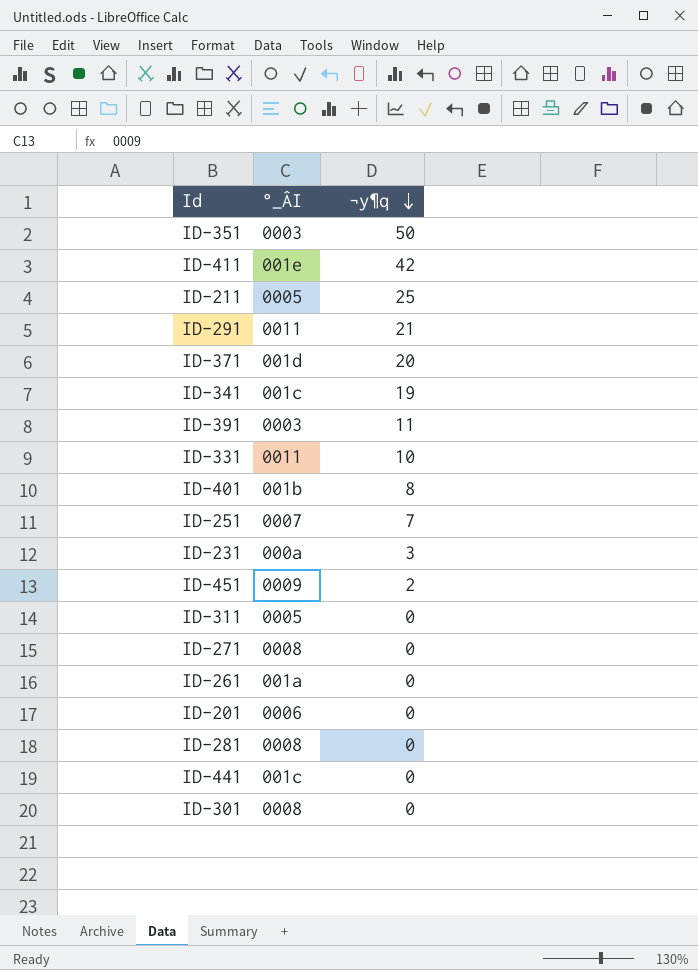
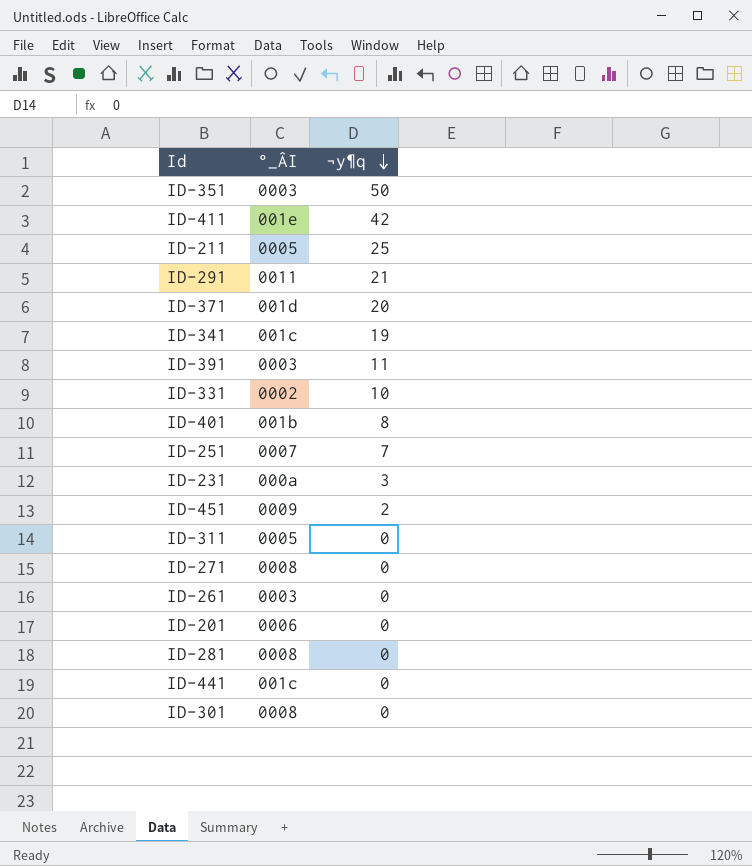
ID-331 | °_ÂI: 0011 -> 0002
ID-261 | °_ÂI: 001a -> 0003

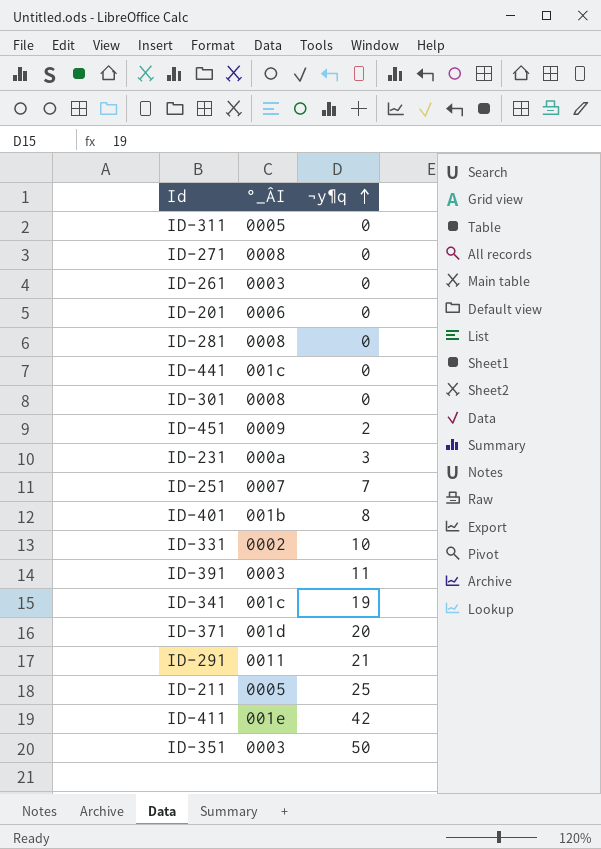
row order: ¬y¶q descending -> ¬y¶q ascending

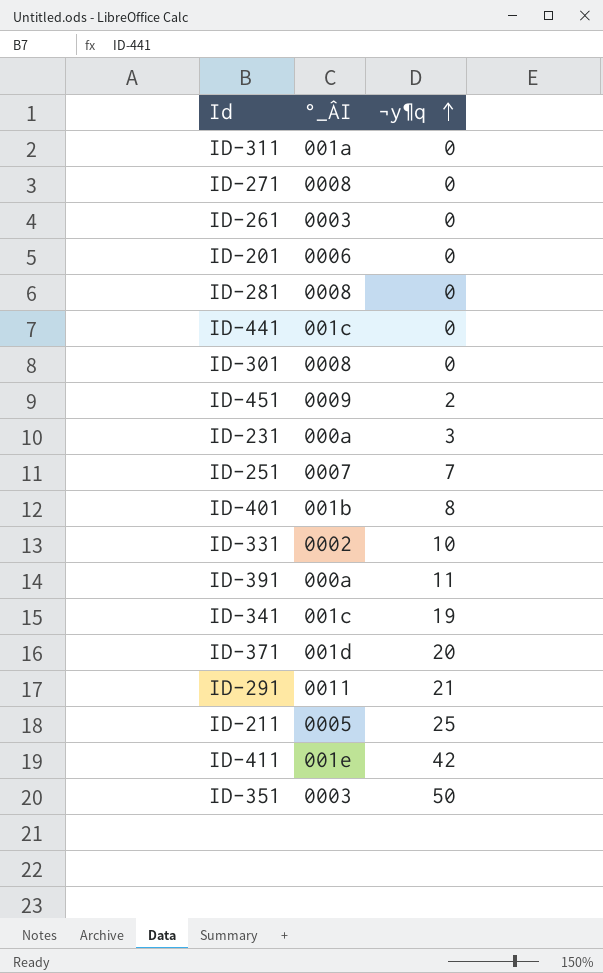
ID-311 | °_ÂI: 0005 -> 001a
ID-391 | °_ÂI: 0003 -> 000a

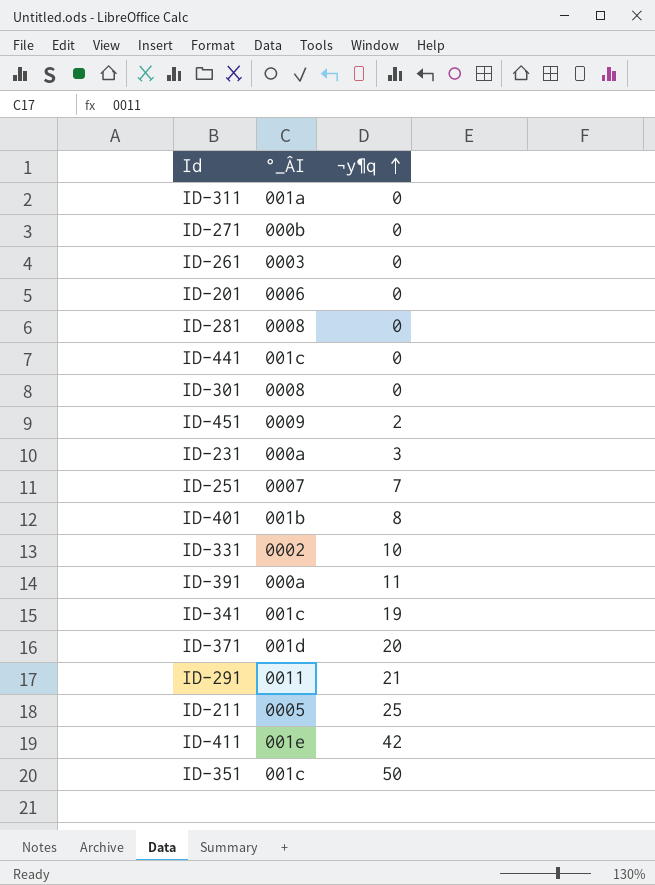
ID-271 | °_ÂI: 0008 -> 000b
ID-351 | °_ÂI: 0003 -> 001c

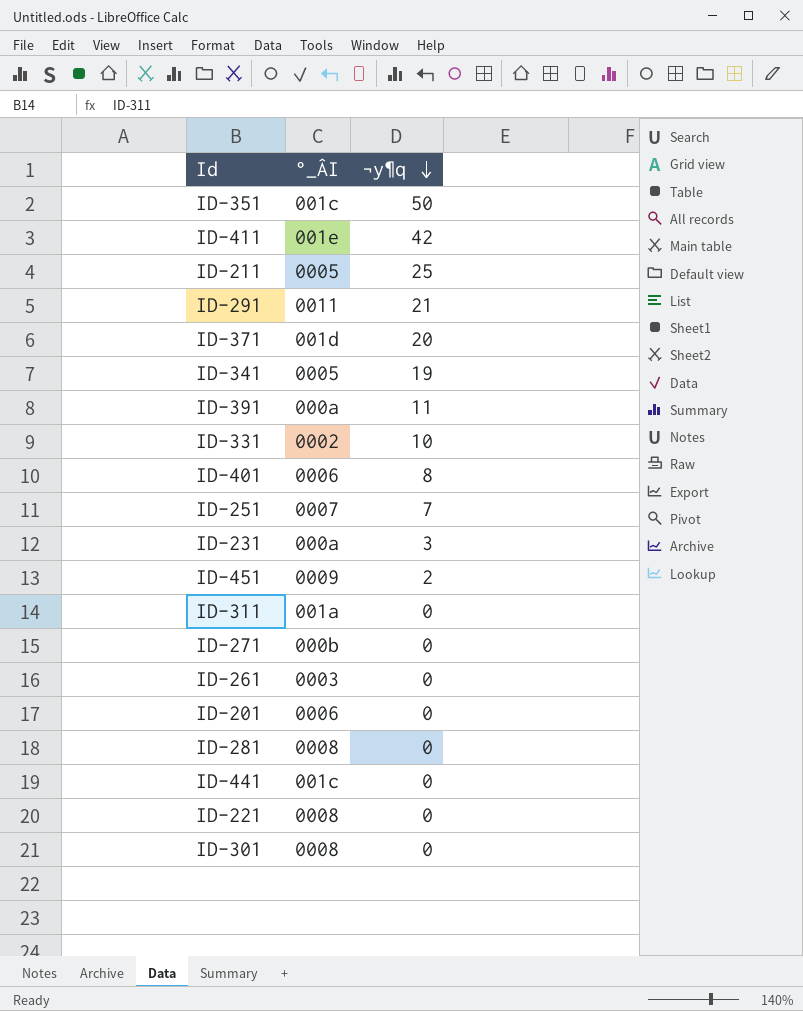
row order: ¬y¶q ascending -> ¬y¶q descending
ID-341 | °_ÂI: 001c -> 0005
ID-401 | °_ÂI: 001b -> 0006
row ID-221: none -> 0008 | 0

